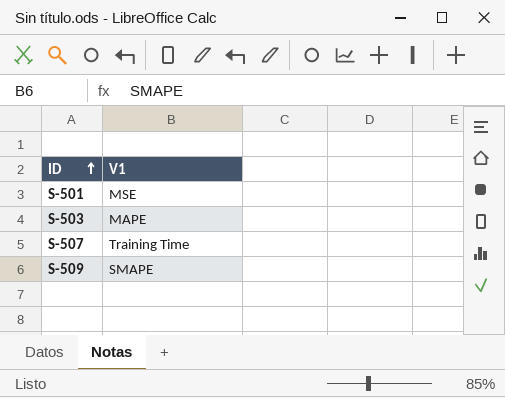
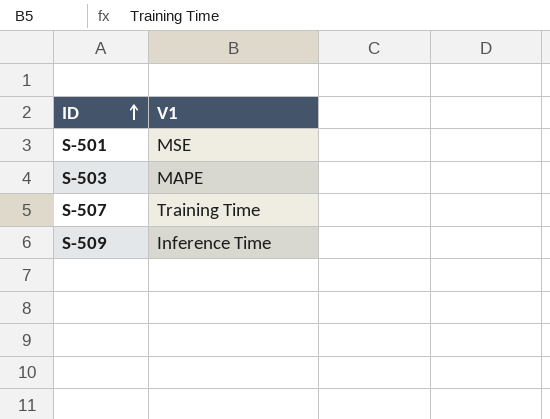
S-509 | V1: SMAPE -> Inference Time

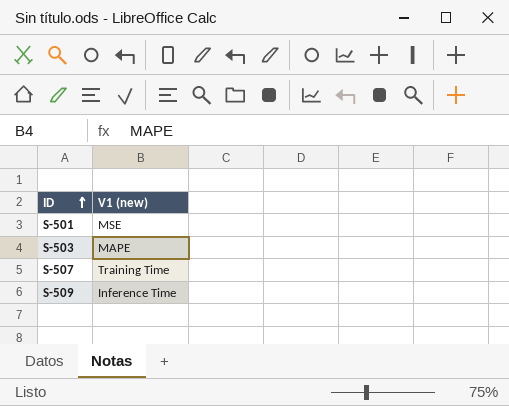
column name: V1 -> V1 (new)

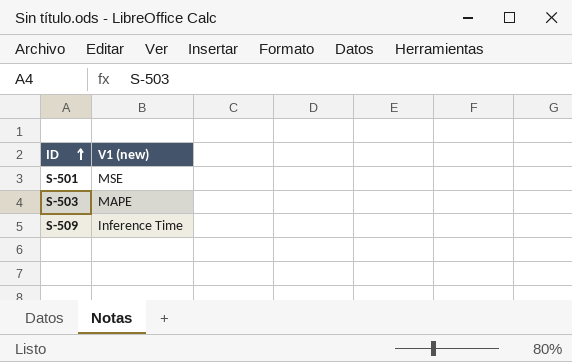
row S-507: Training Time -> none

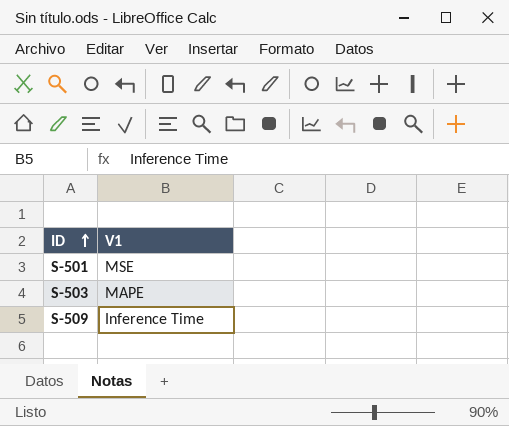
column name: V1 (new) -> V1

